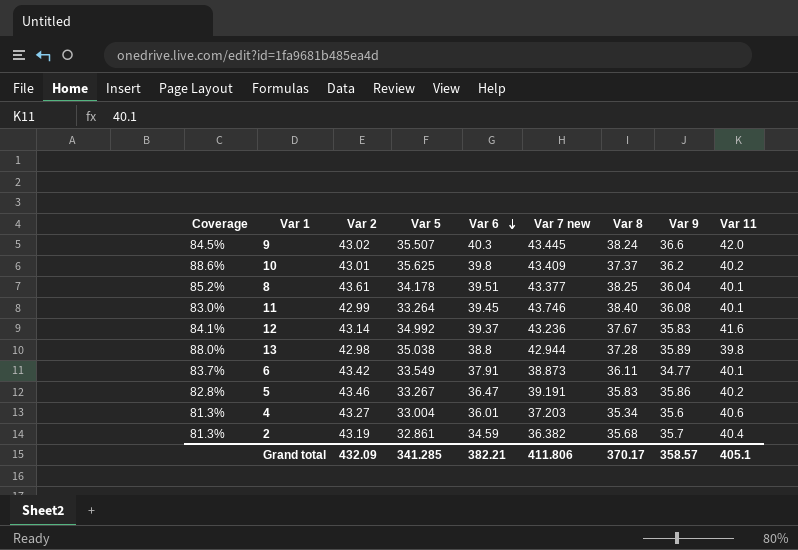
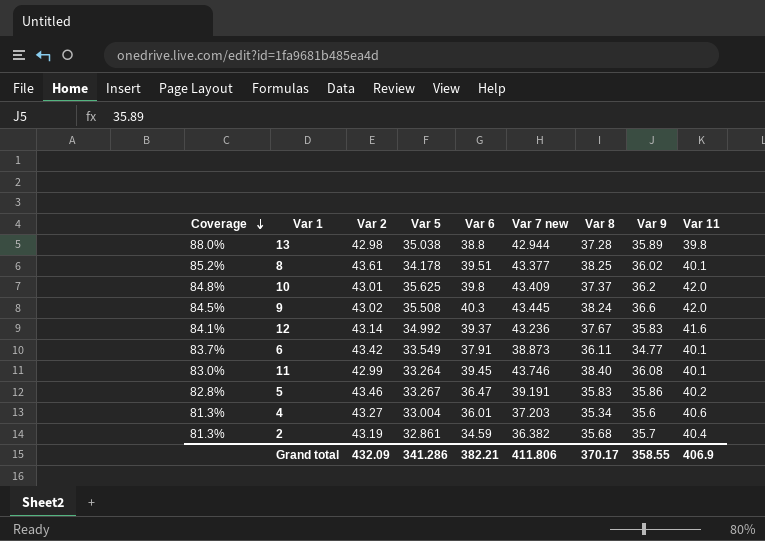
row order: Var 6 descending -> Coverage descending
8 | Var 9: 36.04 -> 36.02
10 | Coverage: 88.6% -> 84.8%
10 | Var 11: 40.2 -> 42.0
9 | Var 5: 35.507 -> 35.508
Grand total | Var 5: 341.285 -> 341.286
Grand total | Var 9: 358.57 -> 358.55
Grand total | Var 11: 405.1 -> 406.9

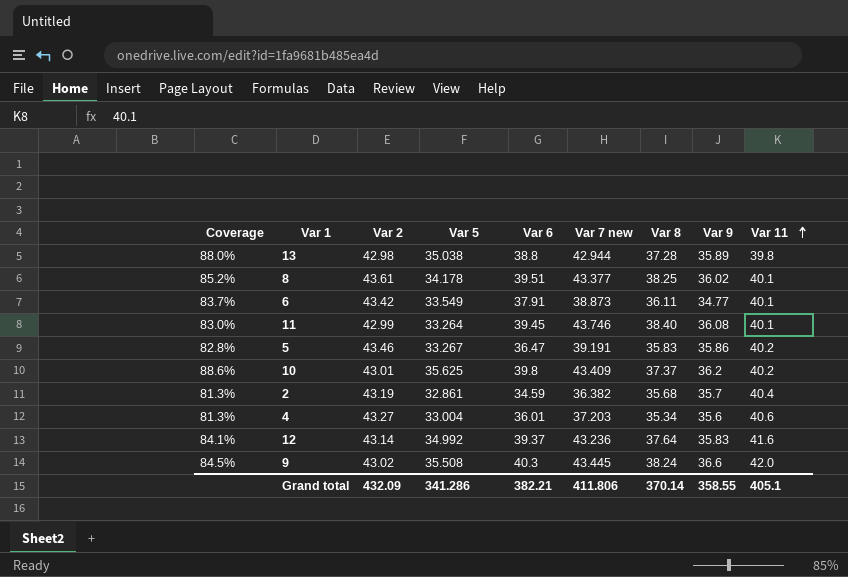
row order: Coverage descending -> Var 11 ascending
10 | Coverage: 84.8% -> 88.6%
10 | Var 11: 42.0 -> 40.2
12 | Var 8: 37.67 -> 37.64
Grand total | Var 8: 370.17 -> 370.14
Grand total | Var 11: 406.9 -> 405.1

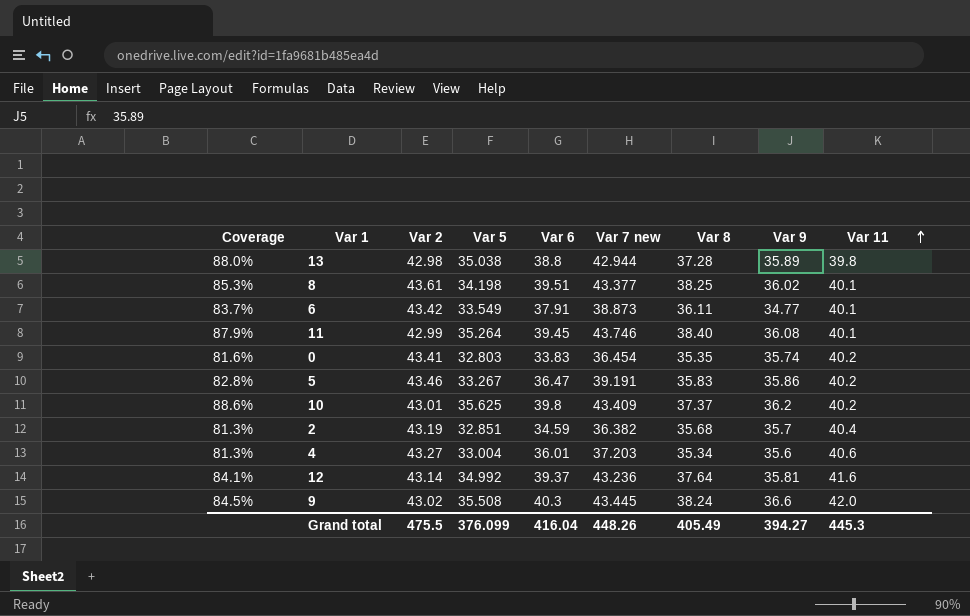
8 | Coverage: 85.2% -> 85.3%
8 | Var 5: 34.178 -> 34.198
11 | Coverage: 83.0% -> 87.9%
11 | Var 5: 33.264 -> 35.264
row 0: none -> 81.6% | 43.41 | 32.803 | 33.83 | 36.454 | 35.35 | 35.74 | 40.2
2 | Var 5: 32.861 -> 32.851
12 | Var 9: 35.83 -> 35.81
Grand total | Var 2: 432.09 -> 475.5
Grand total | Var 5: 341.286 -> 376.099
Grand total | Var 6: 382.21 -> 416.04
Grand total | Var 7 new: 411.806 -> 448.26
Grand total | Var 8: 370.14 -> 405.49
Grand total | Var 9: 358.55 -> 394.27
Grand total | Var 11: 405.1 -> 445.3

